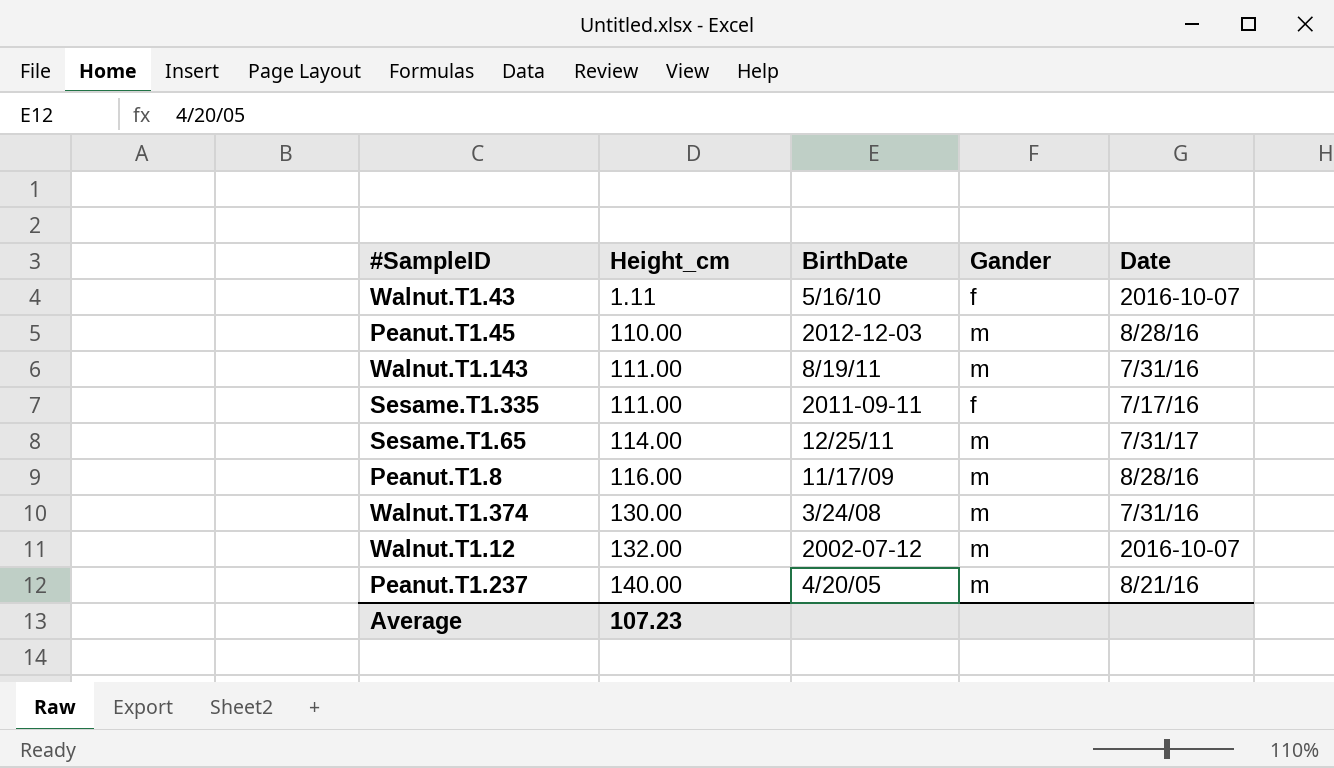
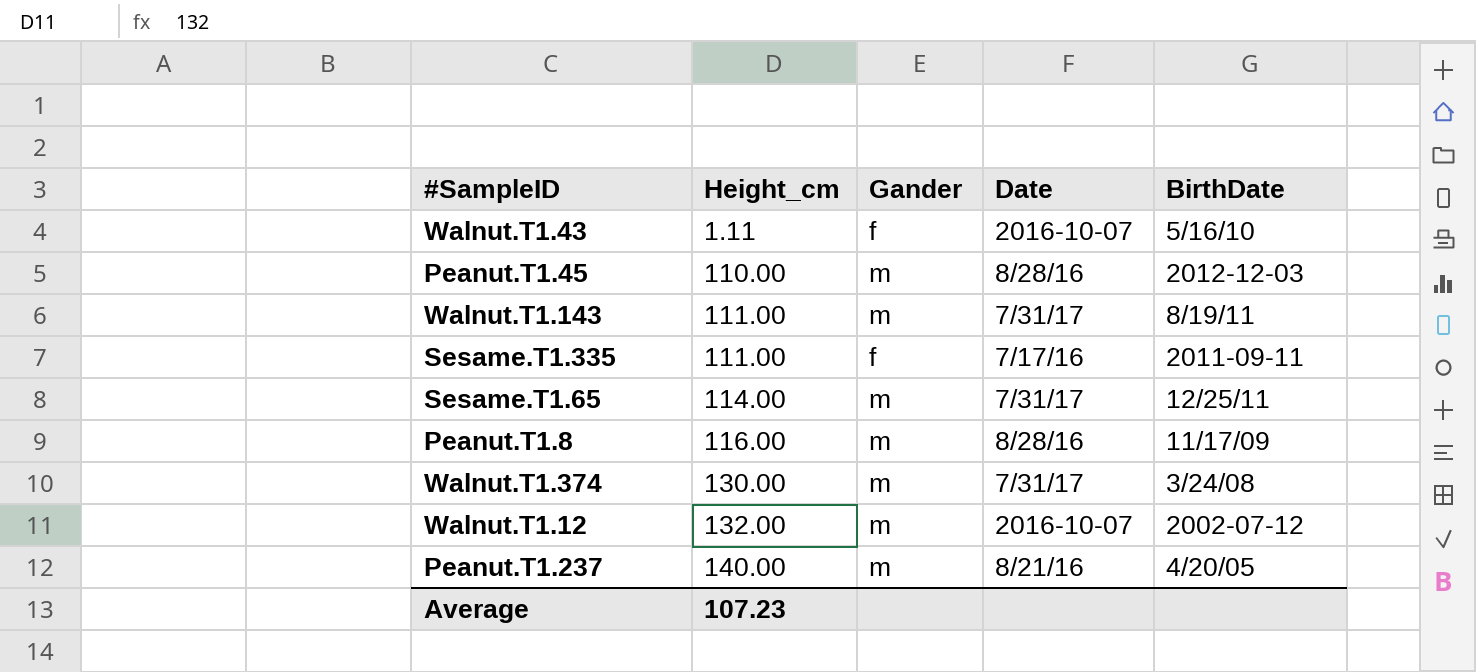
column BirthDate | position: 3 -> 5
Walnut.T1.143 | Date: 7/31/16 -> 7/31/17
Walnut.T1.374 | Date: 7/31/16 -> 7/31/17

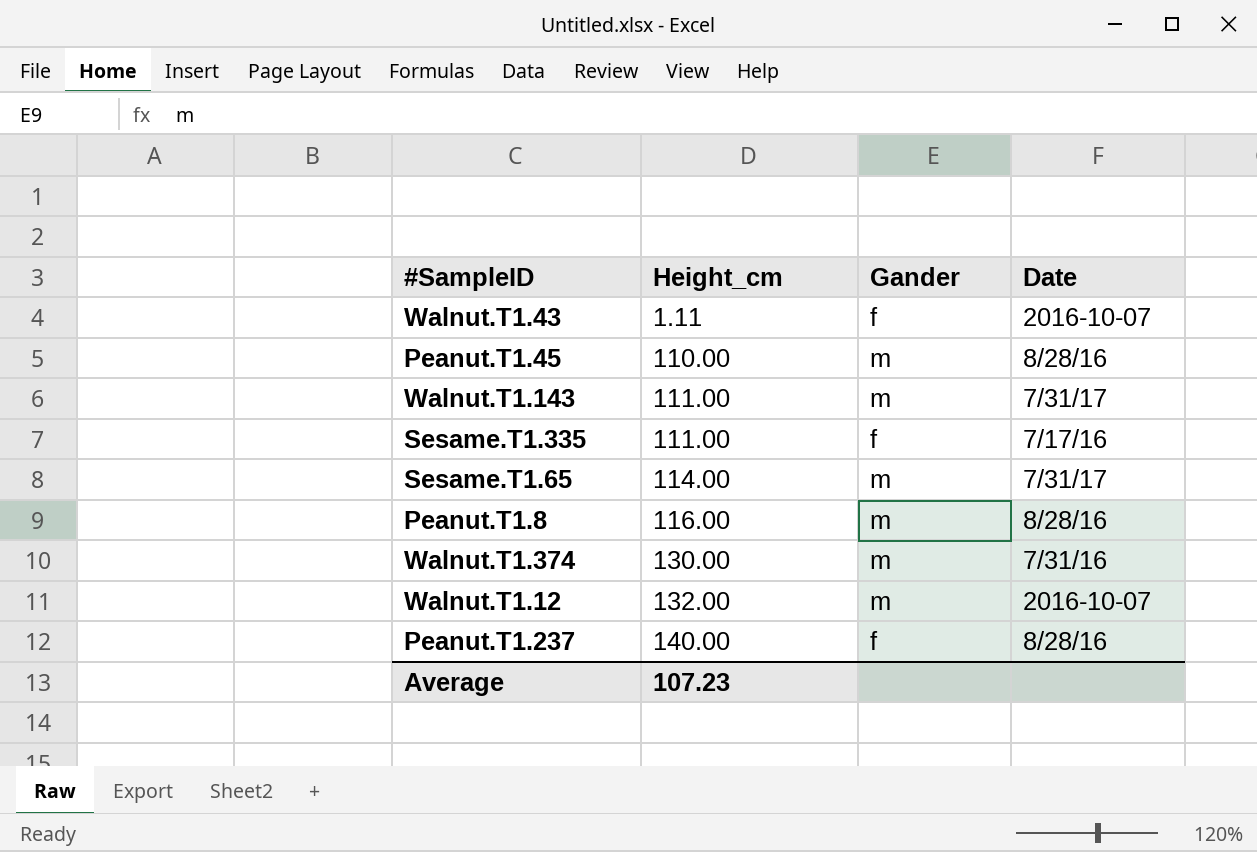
column BirthDate | position: 5 -> none
Walnut.T1.374 | Date: 7/31/17 -> 7/31/16
Peanut.T1.237 | Gander: m -> f
Peanut.T1.237 | Date: 8/21/16 -> 8/28/16

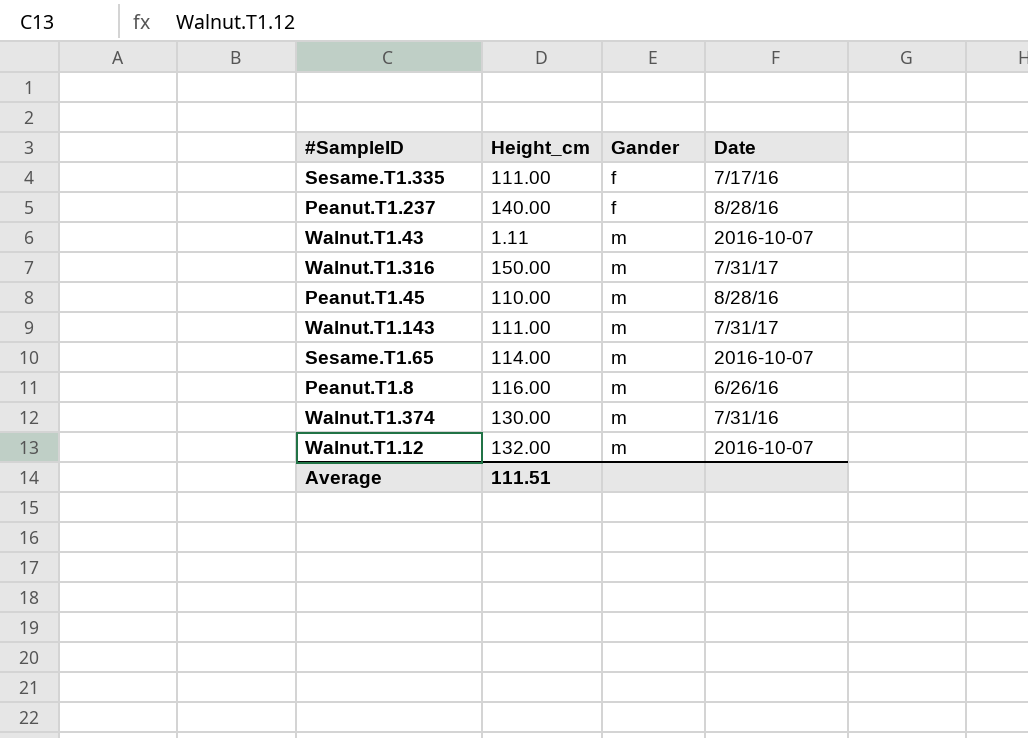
row order: Height_cm ascending -> Gander ascending
Walnut.T1.43 | Gander: f -> m
row Walnut.T1.316: none -> 150.00 | m | 7/31/17
Sesame.T1.65 | Date: 7/31/17 -> 2016-10-07
Peanut.T1.8 | Date: 8/28/16 -> 6/26/16
Average | Height_cm: 107.23 -> 111.51

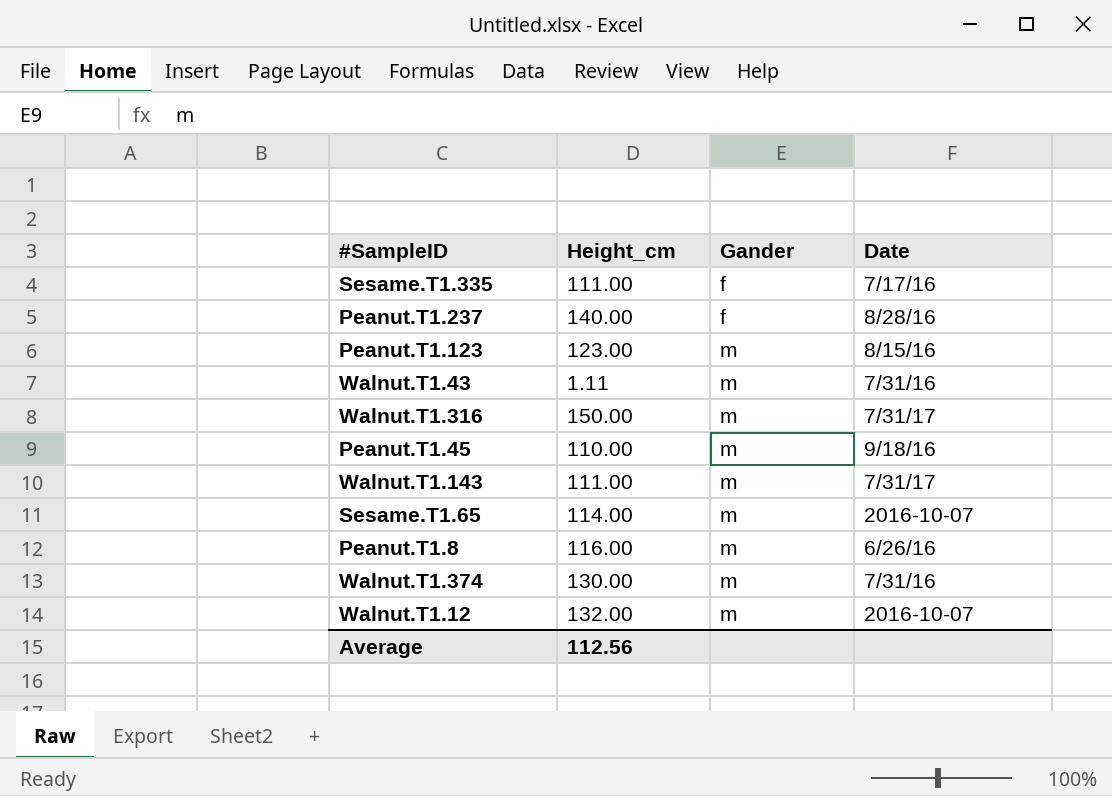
row Peanut.T1.123: none -> 123.00 | m | 8/15/16
Walnut.T1.43 | Date: 2016-10-07 -> 7/31/16
Peanut.T1.45 | Date: 8/28/16 -> 9/18/16
Average | Height_cm: 111.51 -> 112.56

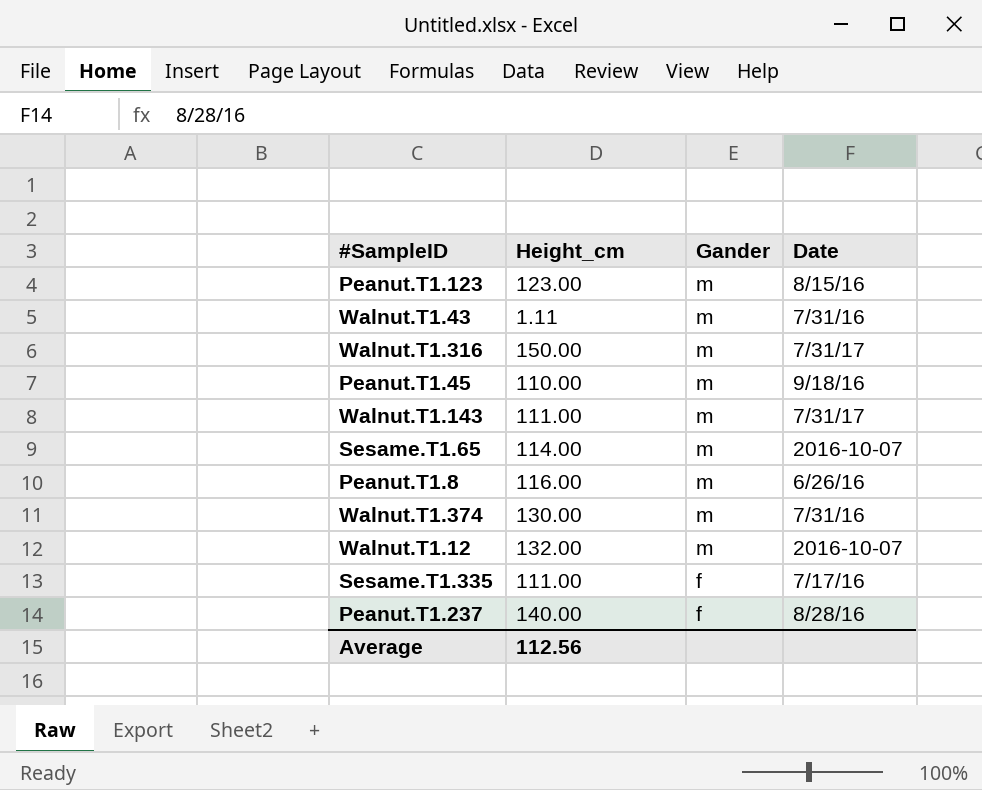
row order: Gander ascending -> Gander descending

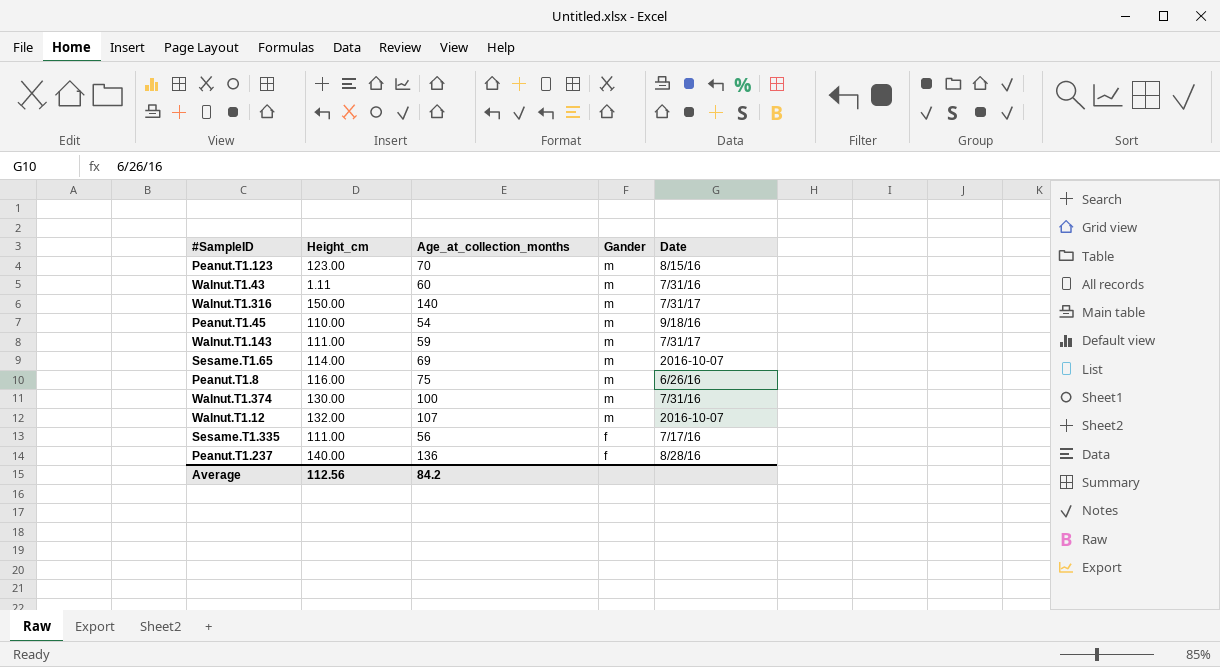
column Age_at_collection_months | position: none -> 3

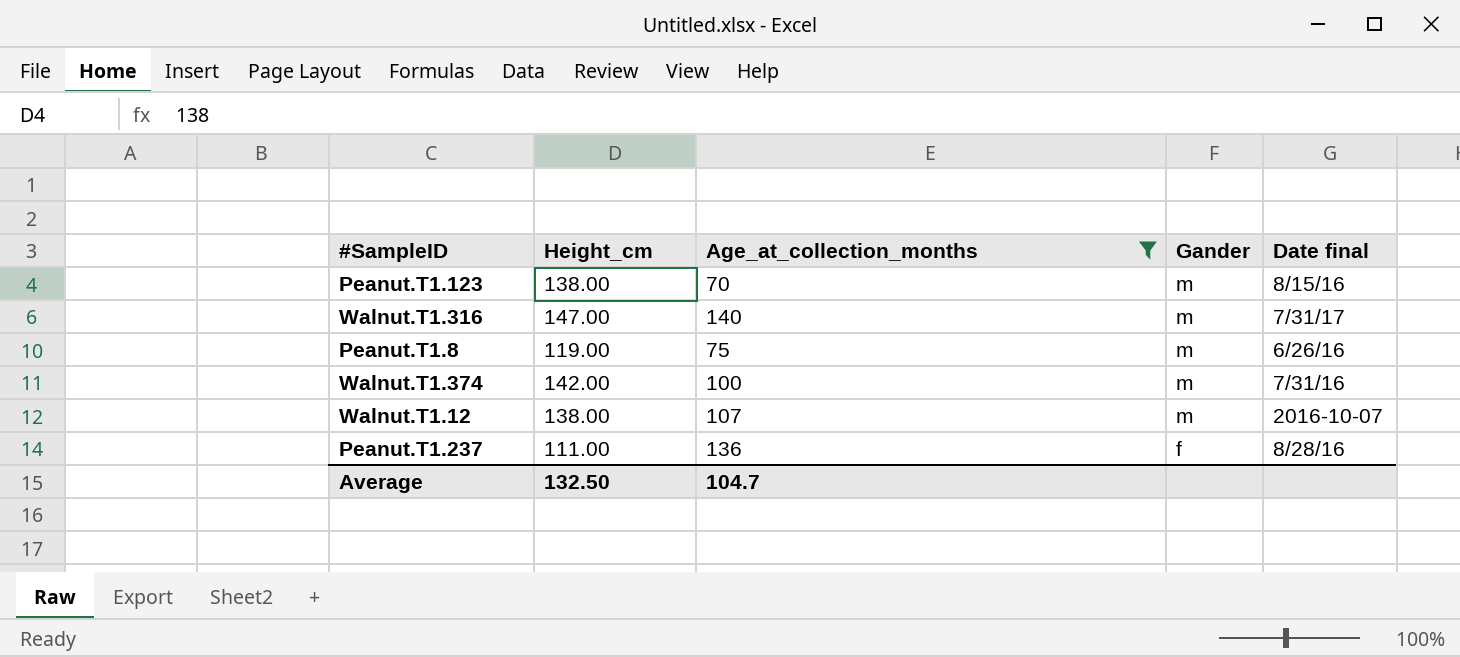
filter: none -> Age_at_collection_months >= 70
column name: Date -> Date final
Peanut.T1.123 | Height_cm: 123.00 -> 138.00
Walnut.T1.316 | Height_cm: 150.00 -> 147.00
Peanut.T1.8 | Height_cm: 116.00 -> 119.00
Walnut.T1.374 | Height_cm: 130.00 -> 142.00
Walnut.T1.12 | Height_cm: 132.00 -> 138.00
Peanut.T1.237 | Height_cm: 140.00 -> 111.00
Average | Height_cm: 112.56 -> 132.50
Average | Age_at_collection_months: 84.2 -> 104.7

